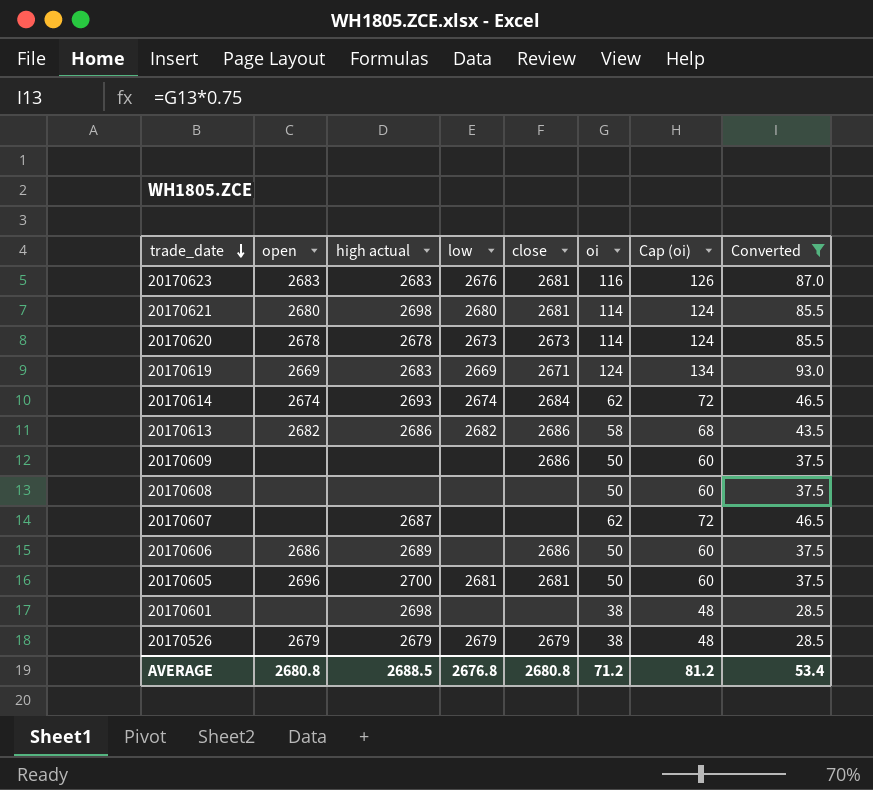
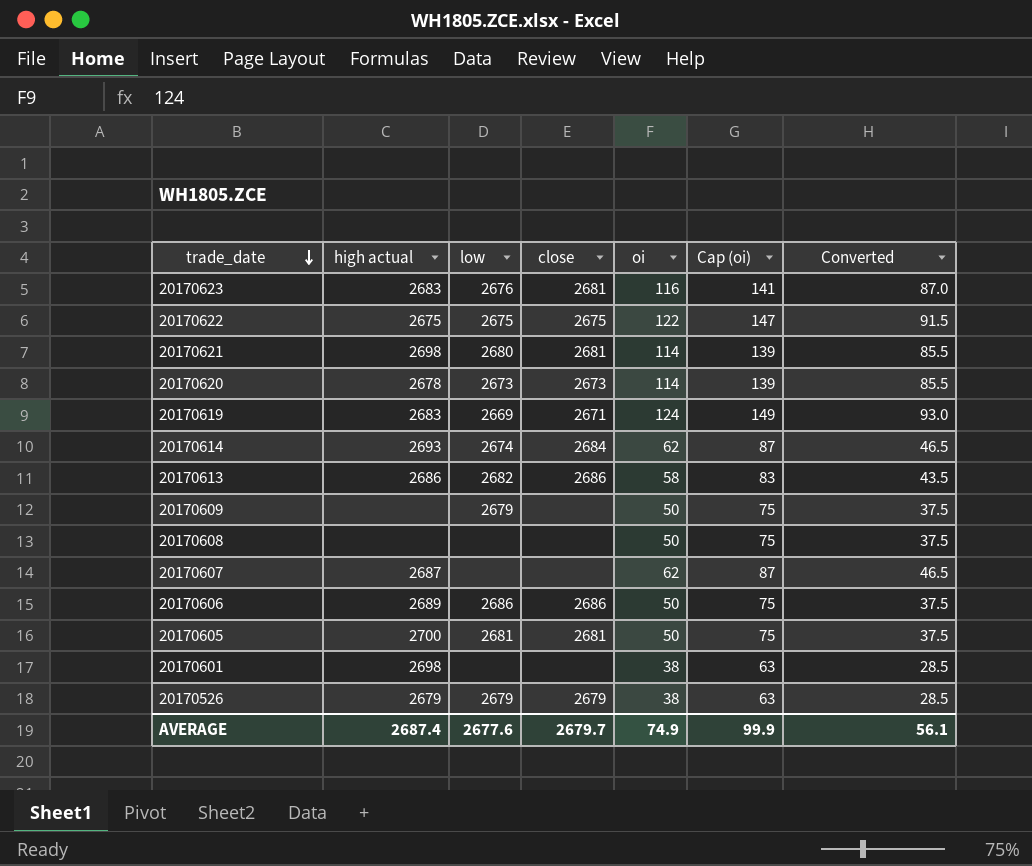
filter: Converted != 91.5 -> none
column open | position: 2 -> none
column Cap (oi) | formula: [oi] + 10 -> [oi] + 25
20170609 | low: none -> 2679
20170609 | close: 2686 -> none
20170606 | low: none -> 2686
AVERAGE | high actual: 2688.5 -> 2687.4
AVERAGE | low: 2676.8 -> 2677.6
AVERAGE | close: 2680.8 -> 2679.7
AVERAGE | oi: 71.2 -> 74.9
AVERAGE | Cap (oi): 81.2 -> 99.9
AVERAGE | Converted: 53.4 -> 56.1

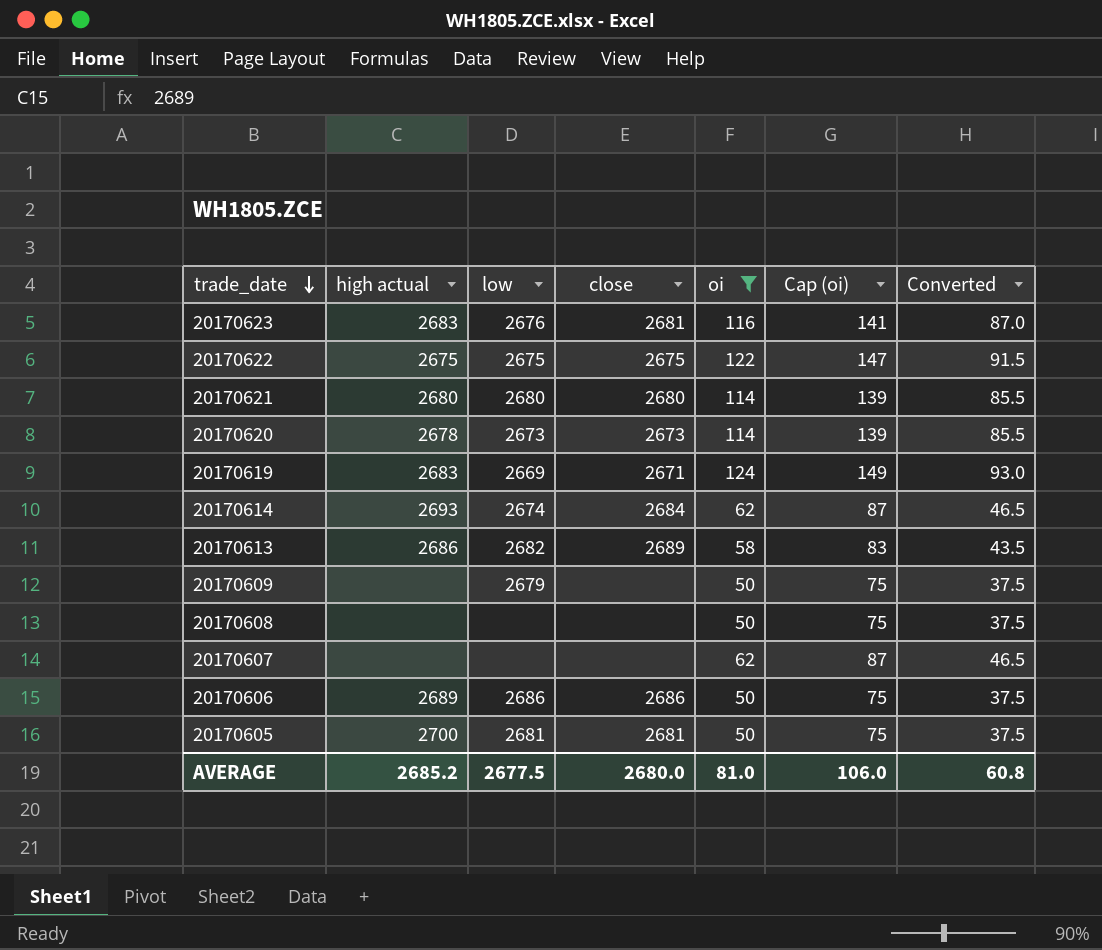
filter: none -> oi != 38
20170621 | high actual: 2698 -> 2680
20170621 | close: 2681 -> 2680
20170613 | close: 2686 -> 2689
20170607 | high actual: 2687 -> none
AVERAGE | high actual: 2687.4 -> 2685.2
AVERAGE | low: 2677.6 -> 2677.5
AVERAGE | close: 2679.7 -> 2680.0
AVERAGE | oi: 74.9 -> 81.0
AVERAGE | Cap (oi): 99.9 -> 106.0
AVERAGE | Converted: 56.1 -> 60.8

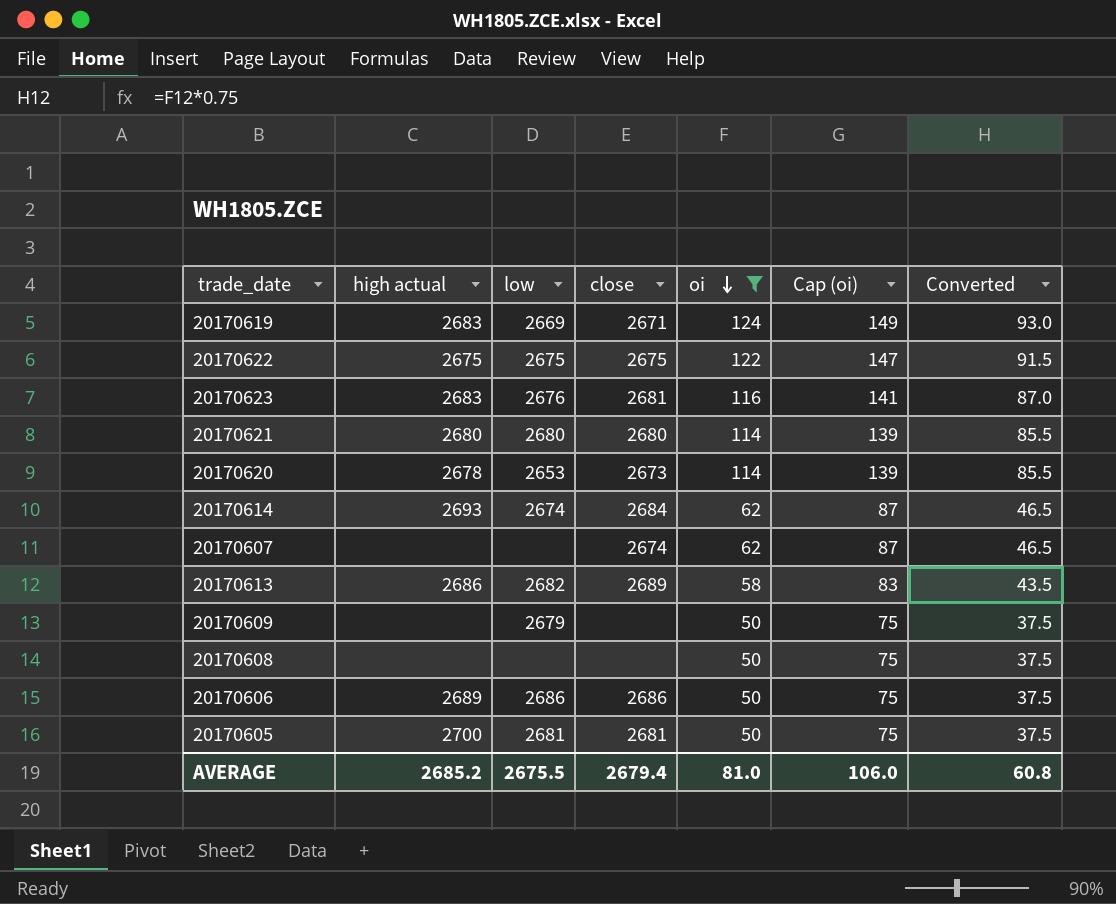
row order: trade_date descending -> oi descending
20170620 | low: 2673 -> 2653
20170607 | close: none -> 2674
AVERAGE | low: 2677.5 -> 2675.5
AVERAGE | close: 2680.0 -> 2679.4

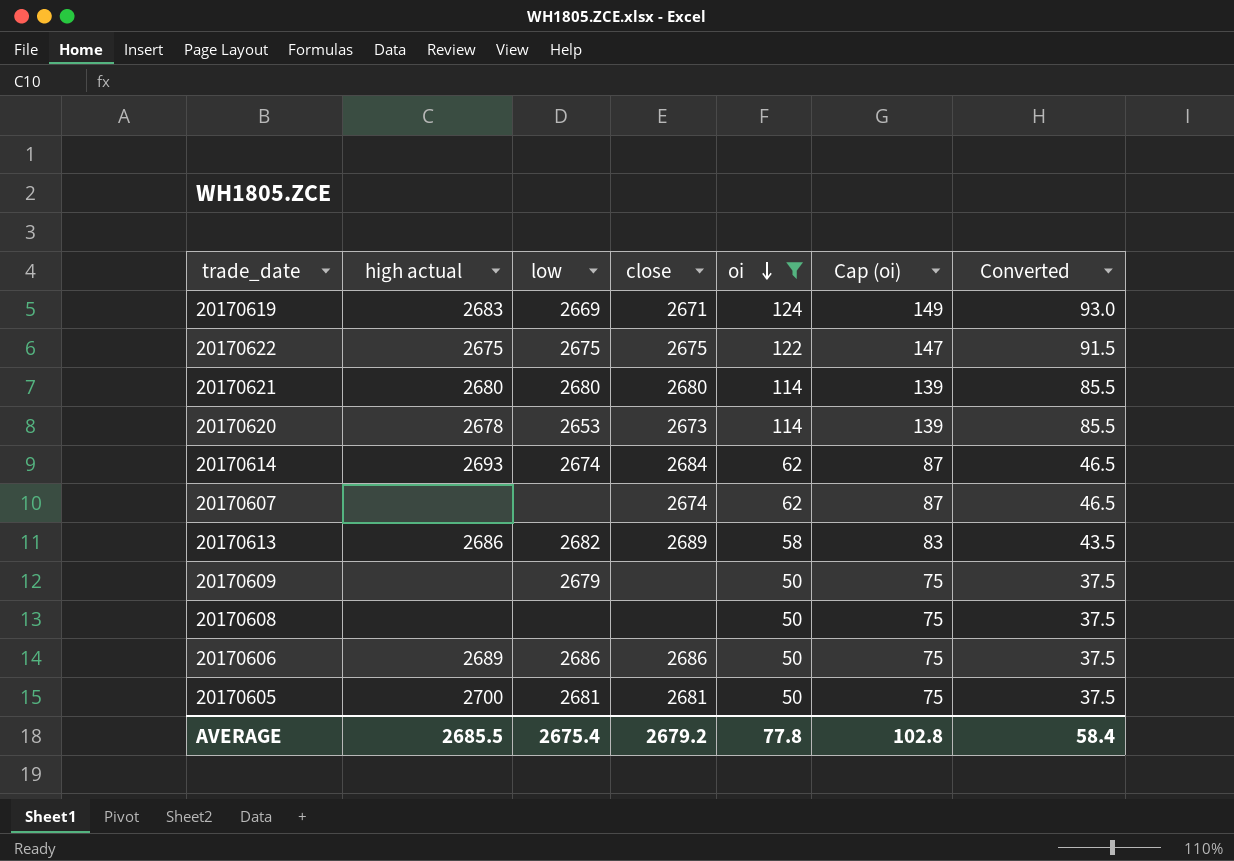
row 20170623: 2683 | 2676 | 2681 | 116 | 141 | 87.0 -> none
AVERAGE | high actual: 2685.2 -> 2685.5
AVERAGE | low: 2675.5 -> 2675.4
AVERAGE | close: 2679.4 -> 2679.2
AVERAGE | oi: 81.0 -> 77.8
AVERAGE | Cap (oi): 106.0 -> 102.8
AVERAGE | Converted: 60.8 -> 58.4

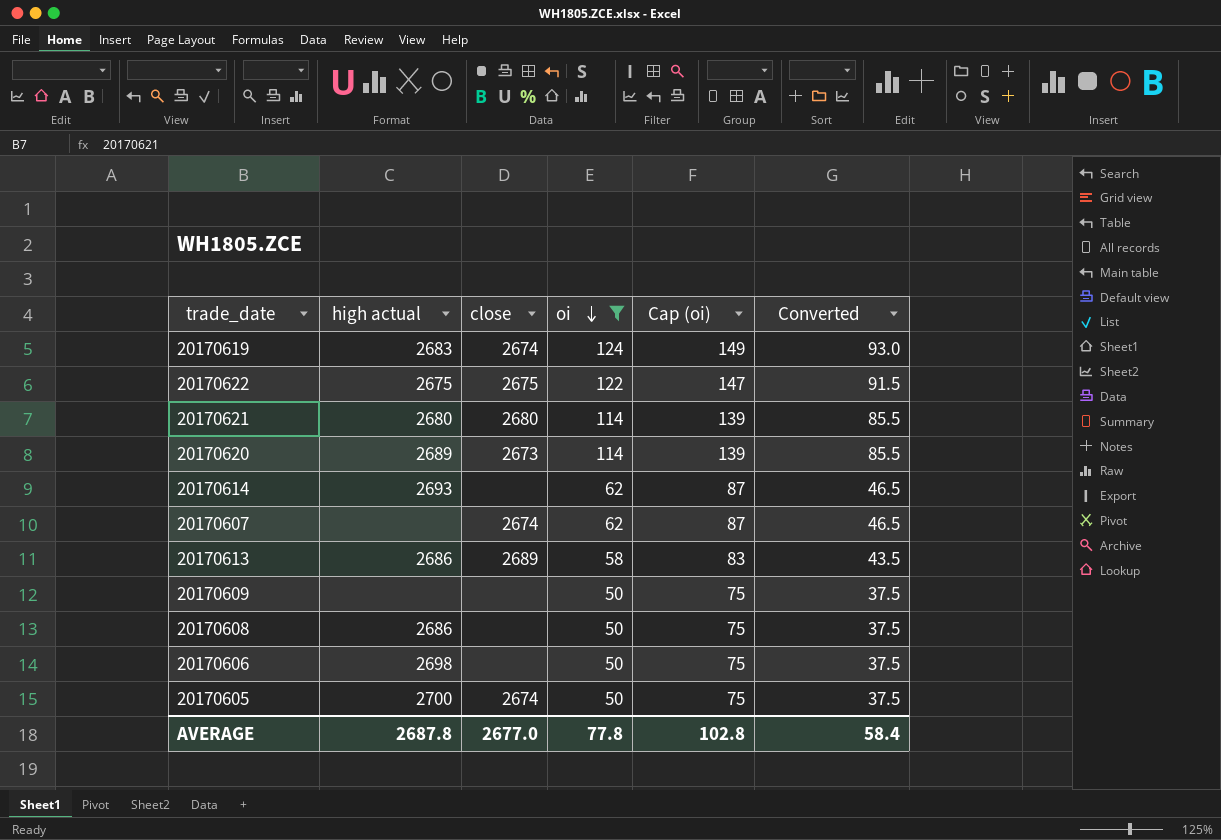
column low | position: 3 -> none
20170619 | close: 2671 -> 2674
20170620 | high actual: 2678 -> 2689
20170614 | close: 2684 -> none
20170608 | high actual: none -> 2686
20170606 | high actual: 2689 -> 2698
20170606 | close: 2686 -> none
20170605 | close: 2681 -> 2674
AVERAGE | high actual: 2685.5 -> 2687.8
AVERAGE | close: 2679.2 -> 2677.0

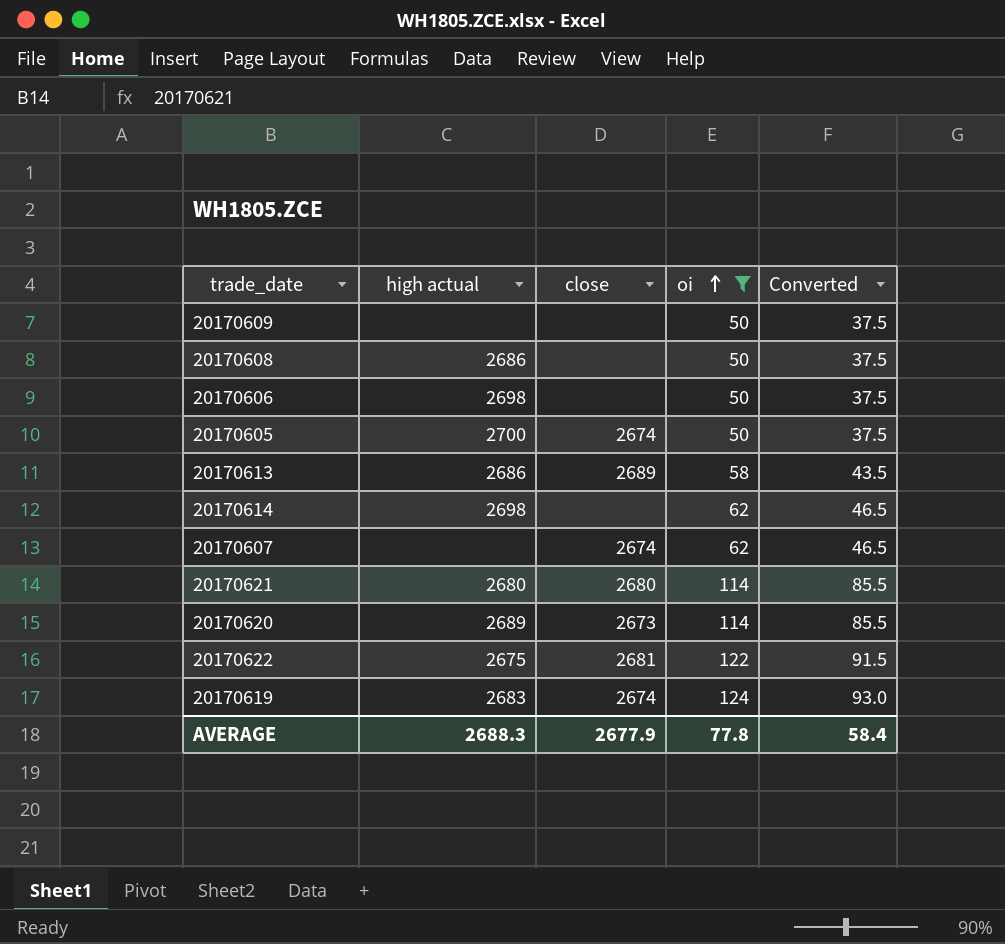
row order: oi descending -> oi ascending
column Cap (oi) | formula: [oi] + 25 -> none
20170614 | high actual: 2693 -> 2698
20170622 | close: 2675 -> 2681
AVERAGE | high actual: 2687.8 -> 2688.3
AVERAGE | close: 2677.0 -> 2677.9

